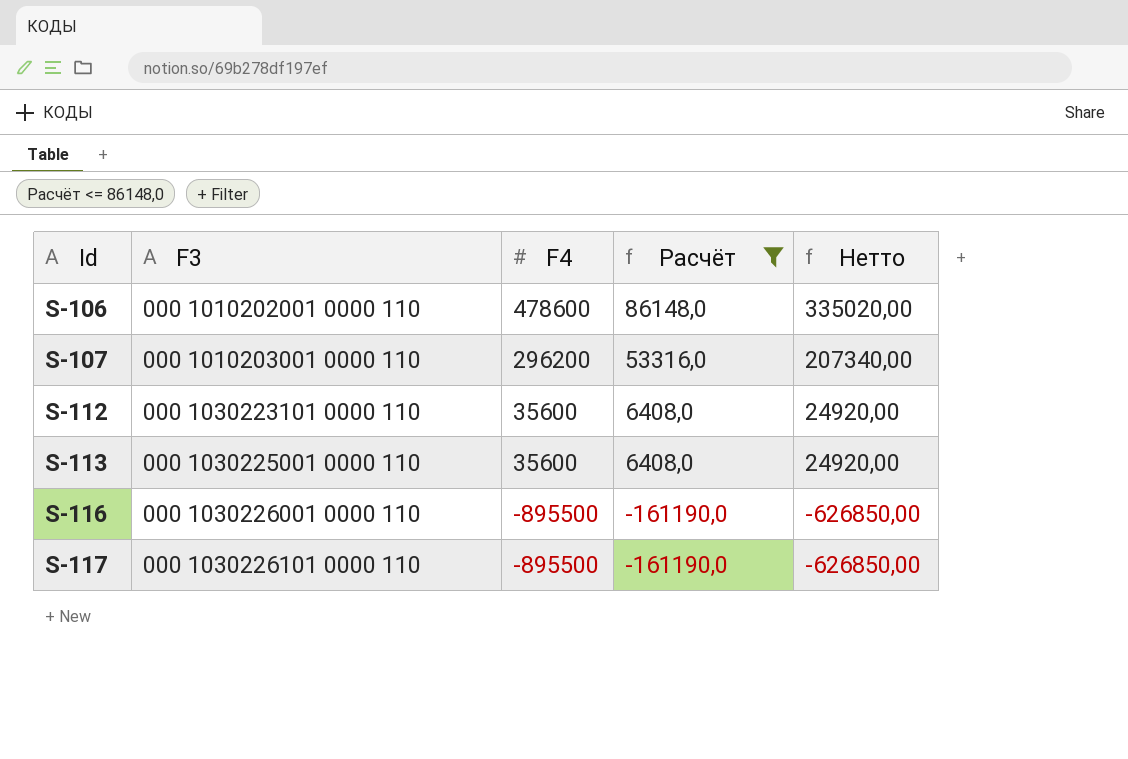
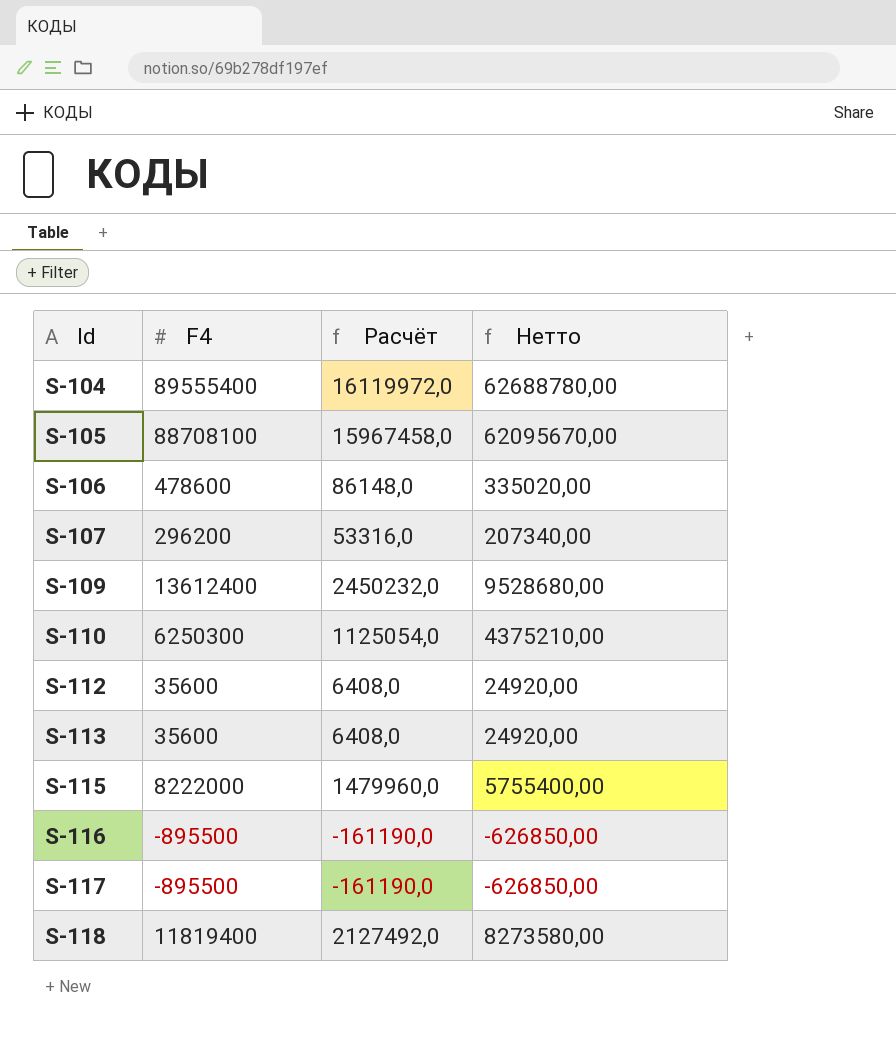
filter: Расчёт <= 86148,0 -> none
column F3 | position: 2 -> none

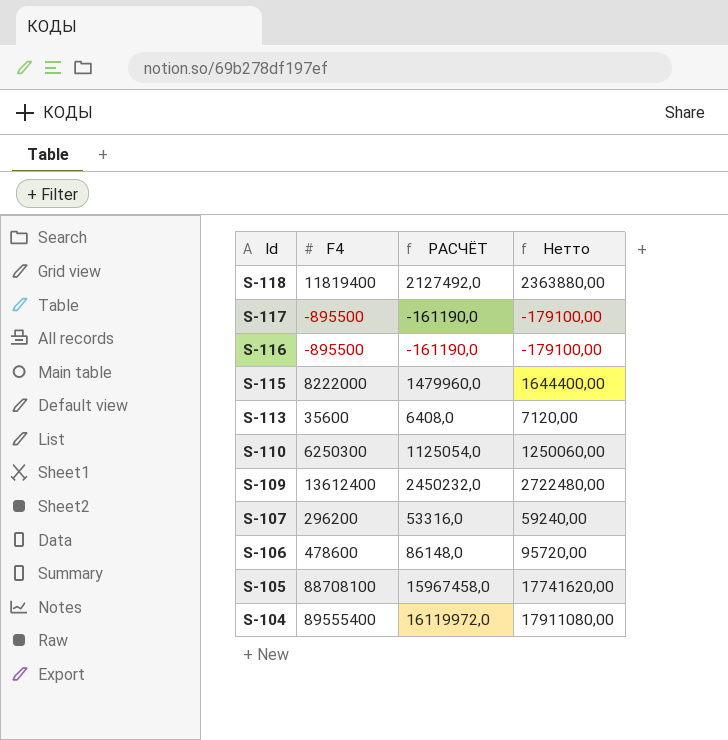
row order: Id ascending -> Id descending
column name: Расчёт -> РАСЧЁТ
column Нетто | formula: [F4] * 0,7 -> [F4] * 0,2
row S-112: 35600 | 6408,0 | 24920,00 -> none

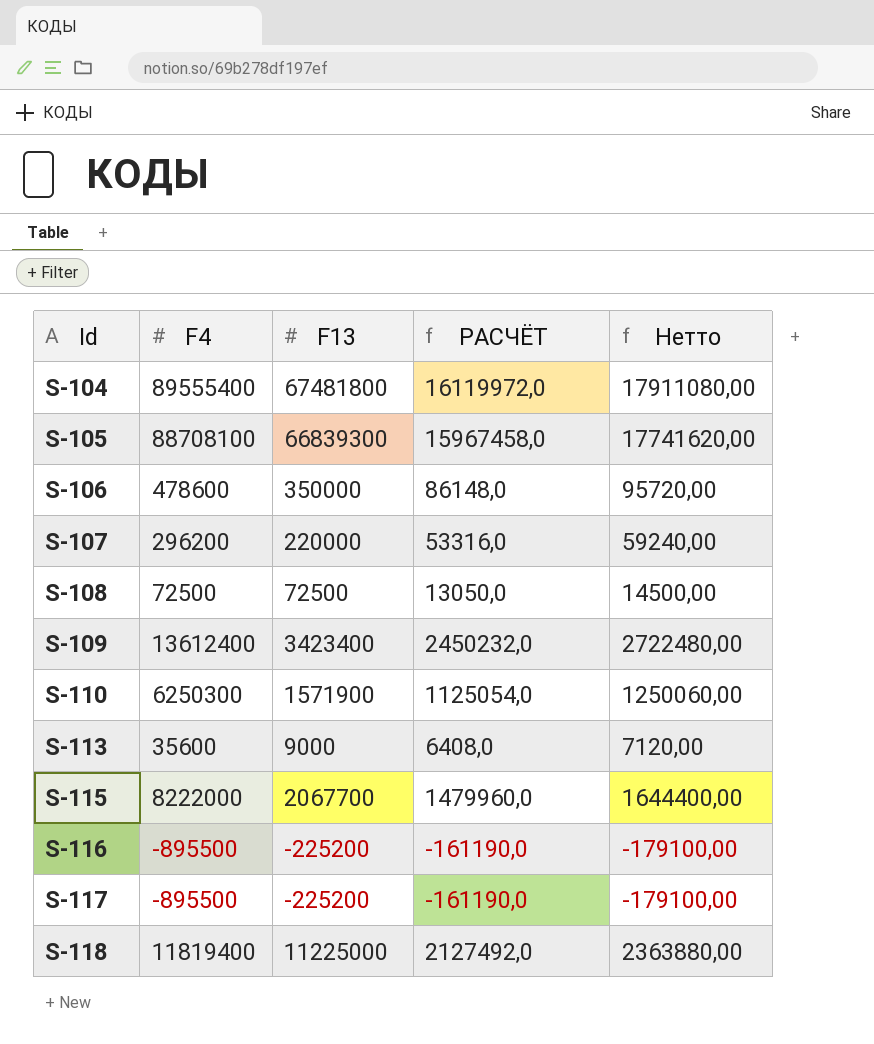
row order: Id descending -> Id ascending
column F13 | position: none -> 3
row S-108: none -> 72500 | 72500 | 13050,0 | 14500,00

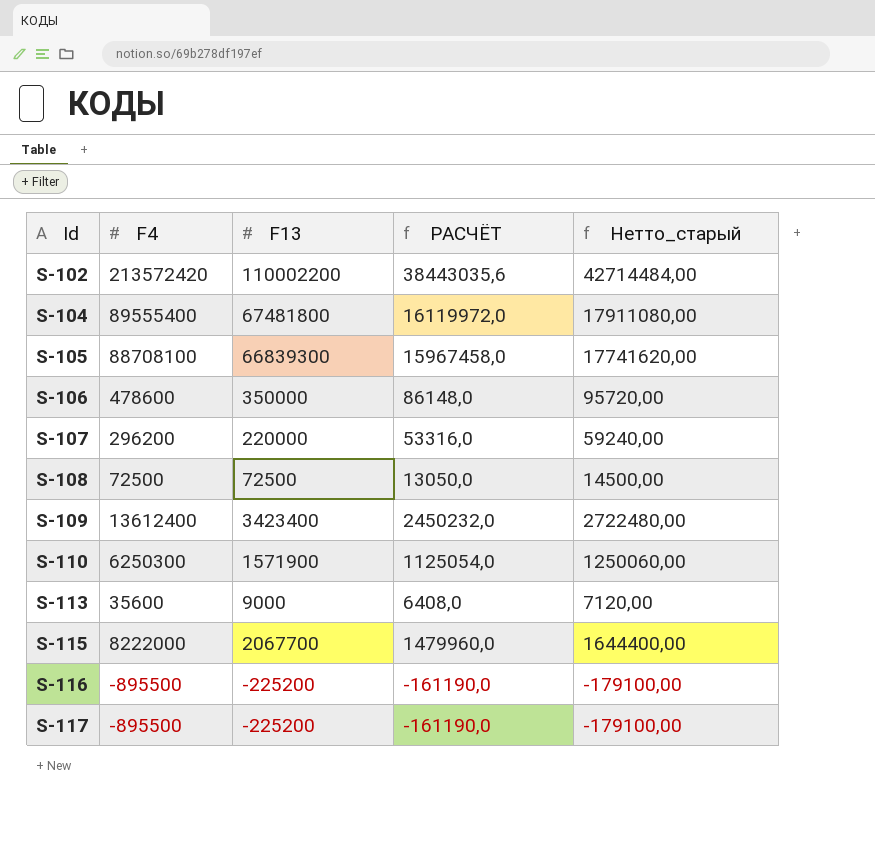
column name: Нетто -> Нетто_старый
row S-118: 11819400 | 11225000 | 2127492,0 | 2363880,00 -> none
row S-102: none -> 213572420 | 110002200 | 38443035,6 | 42714484,00

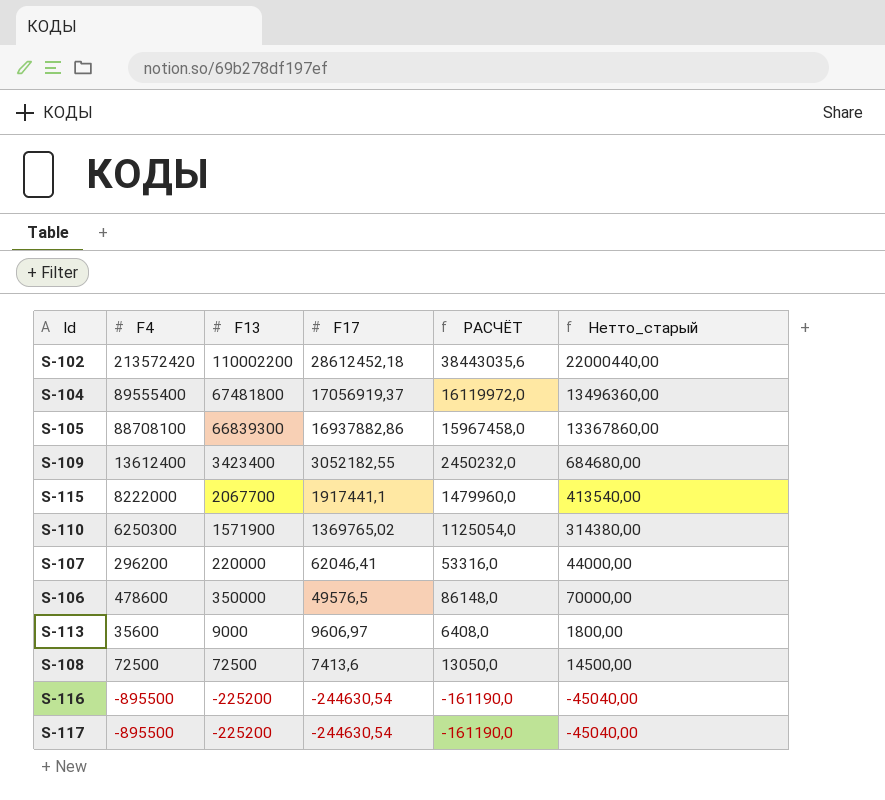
row order: Id ascending -> F17 descending
column F17 | position: none -> 4
column Нетто_старый | formula: [F4] * 0,2 -> [F13] * 0,2

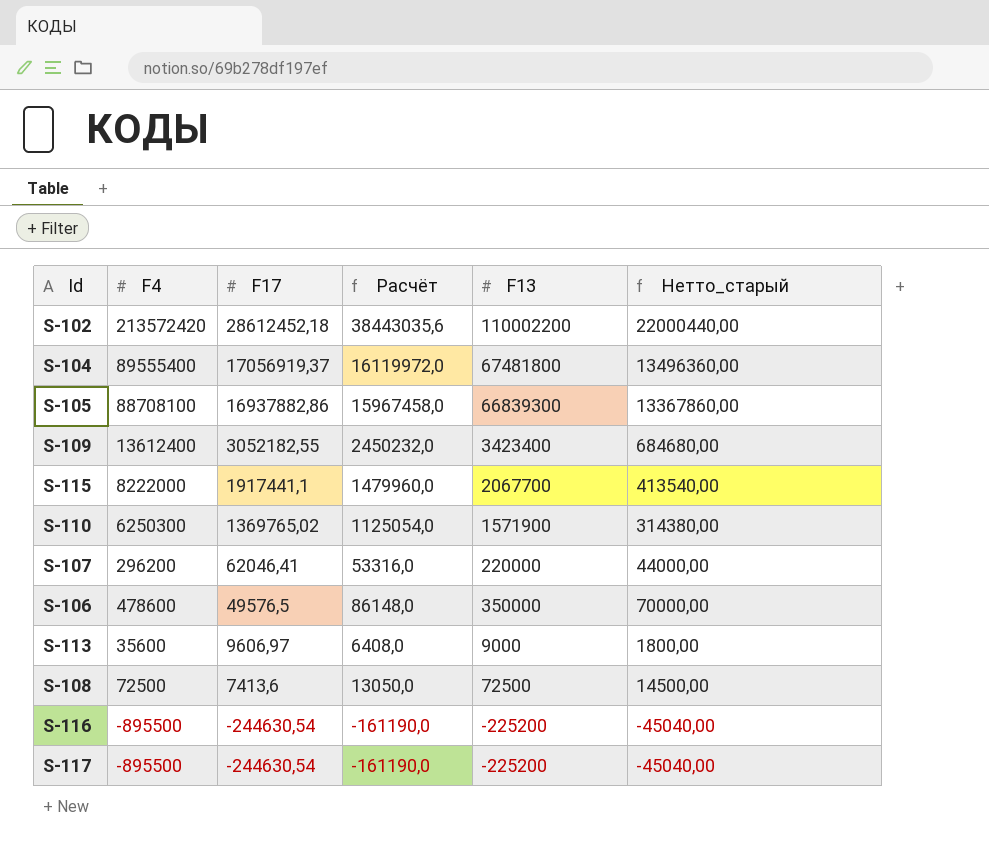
column name: РАСЧЁТ -> Расчёт
column F13 | position: 3 -> 5

